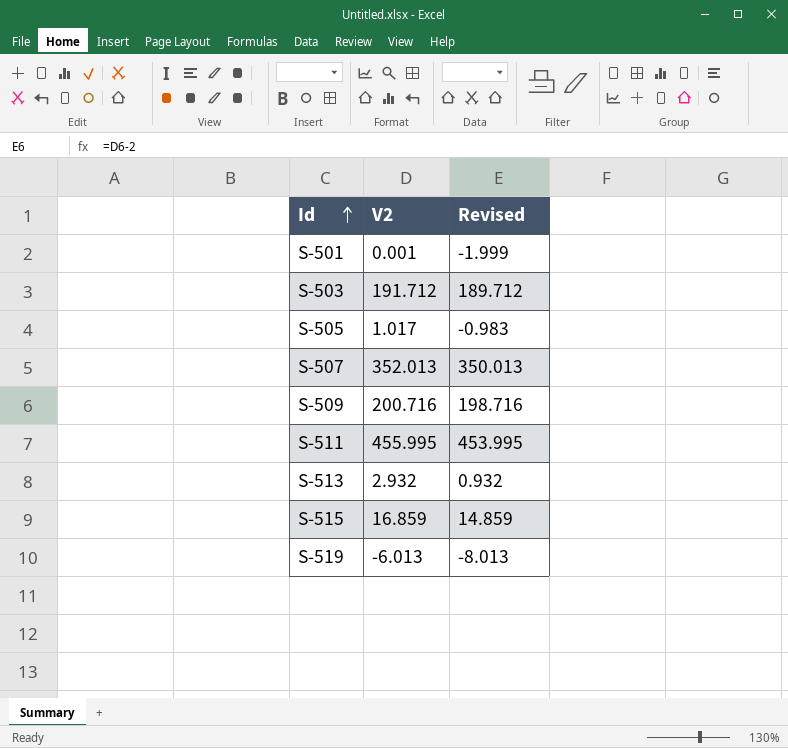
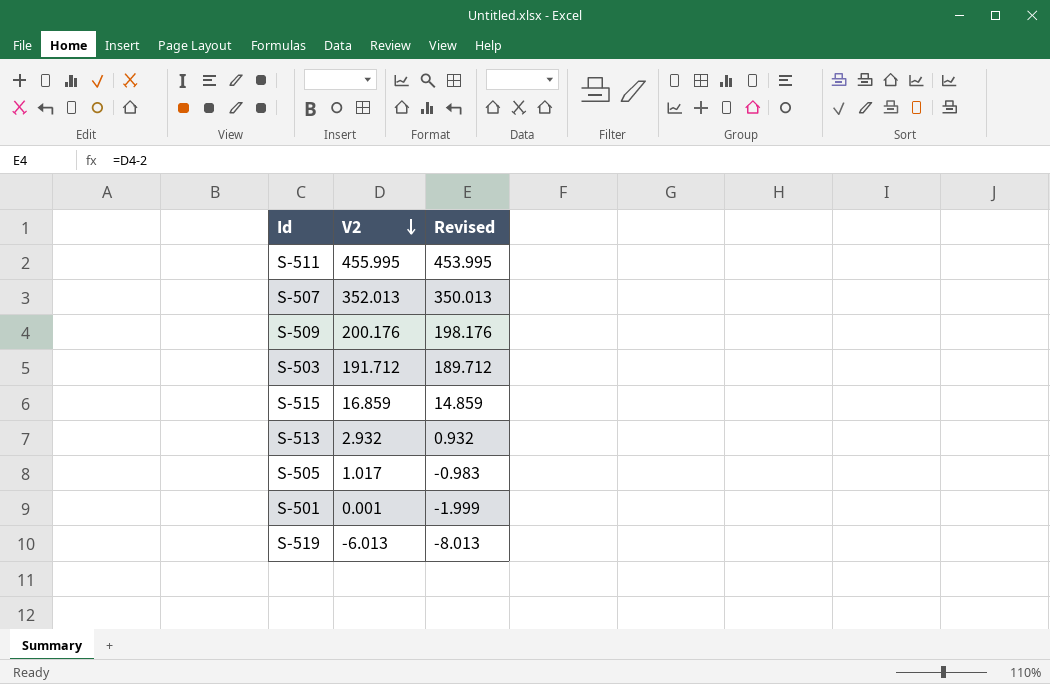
row order: Id ascending -> V2 descending
S-509 | V2: 200.716 -> 200.176
S-509 | Revised: 198.716 -> 198.176

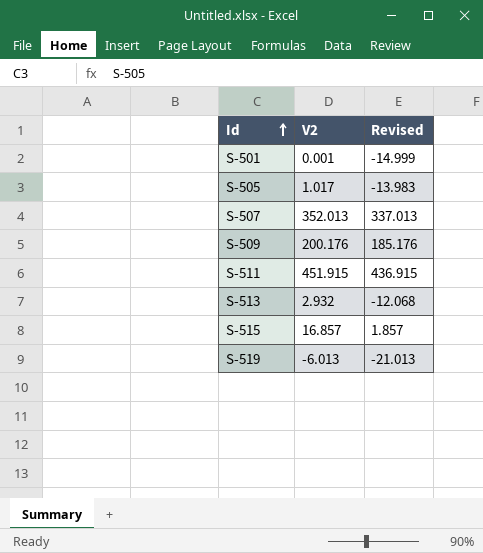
row order: V2 descending -> Id ascending
column Revised | formula: [V2] - 2 -> [V2] - 15
row S-503: 191.712 | 189.712 -> none
S-511 | V2: 455.995 -> 451.915
S-515 | V2: 16.859 -> 16.857

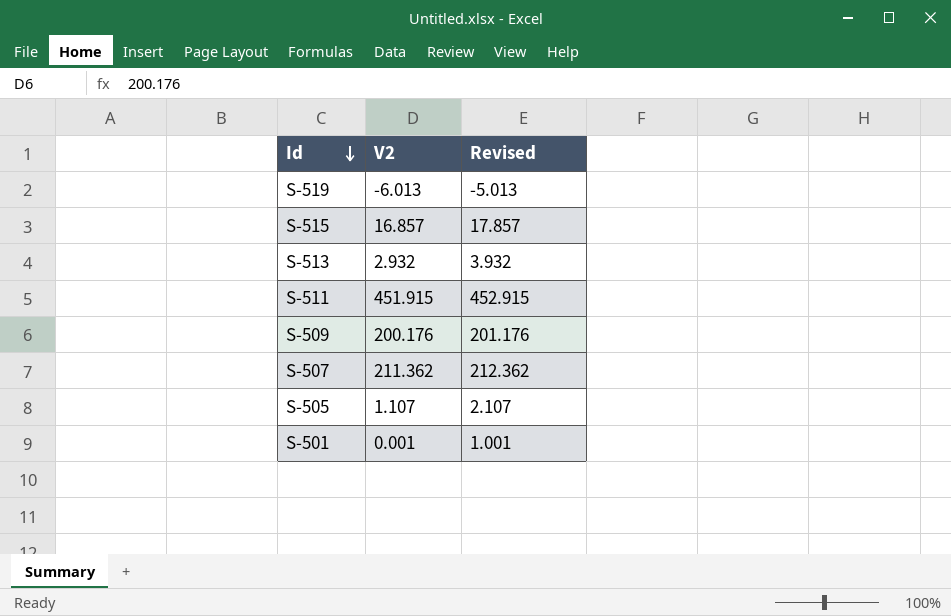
row order: Id ascending -> Id descending
column Revised | formula: [V2] - 15 -> [V2] + 1
S-507 | V2: 352.013 -> 211.362
S-505 | V2: 1.017 -> 1.107

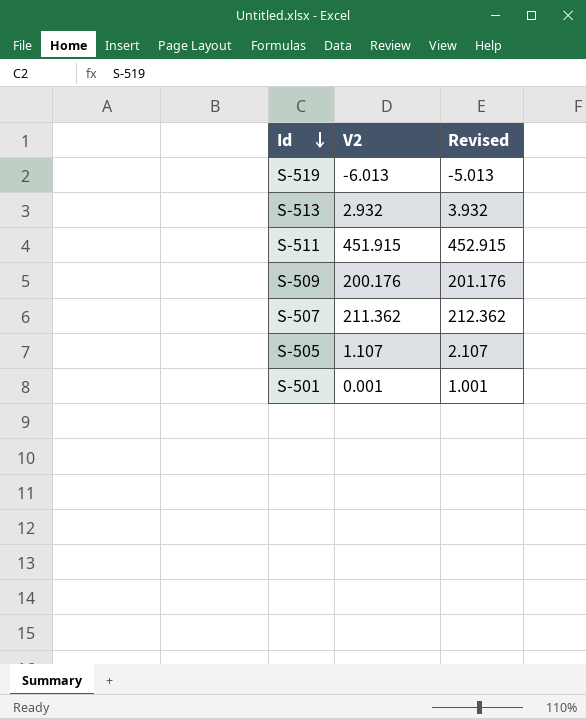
row S-515: 16.857 | 17.857 -> none

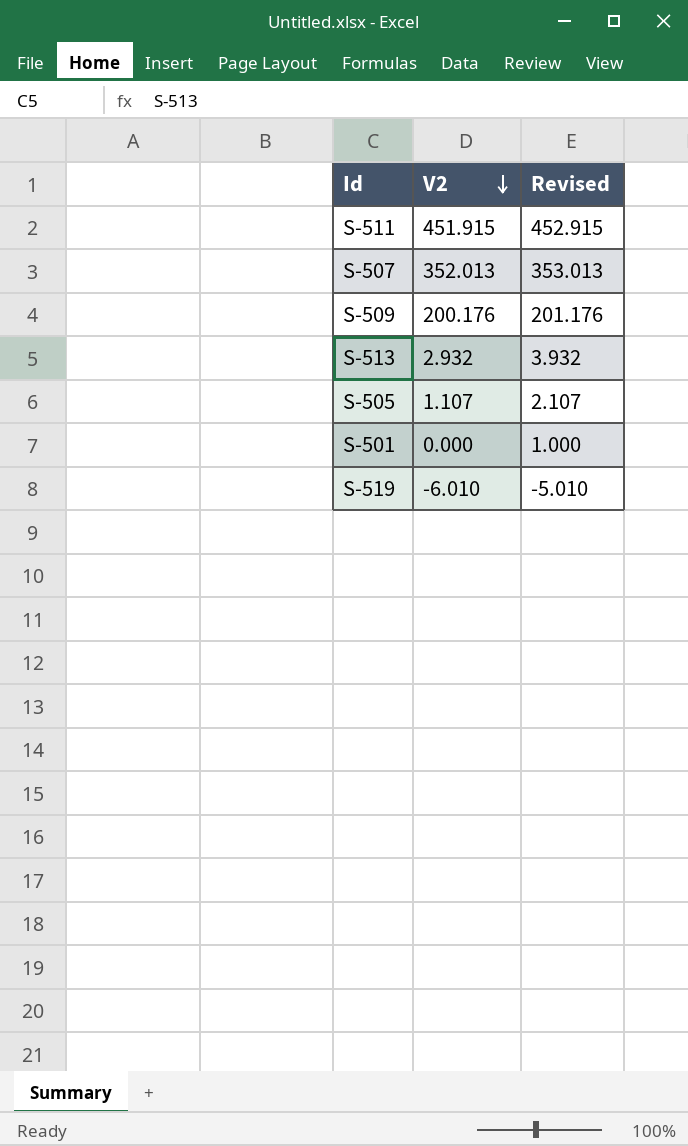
row order: Id descending -> V2 descending
S-507 | V2: 211.362 -> 352.013
S-507 | Revised: 212.362 -> 353.013
S-501 | V2: 0.001 -> 0.000
S-501 | Revised: 1.001 -> 1.000
S-519 | V2: -6.013 -> -6.010
S-519 | Revised: -5.013 -> -5.010

